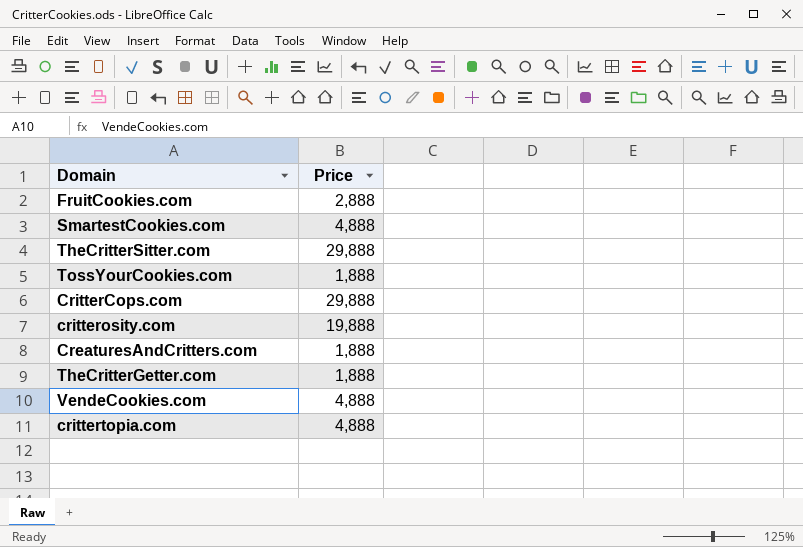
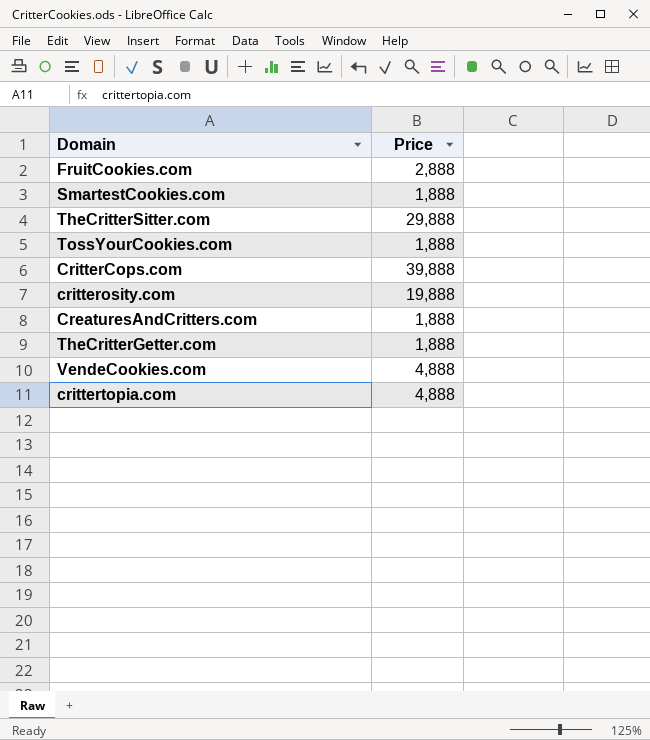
SmartestCookies.com | Price: 4,888 -> 1,888
CritterCops.com | Price: 29,888 -> 39,888

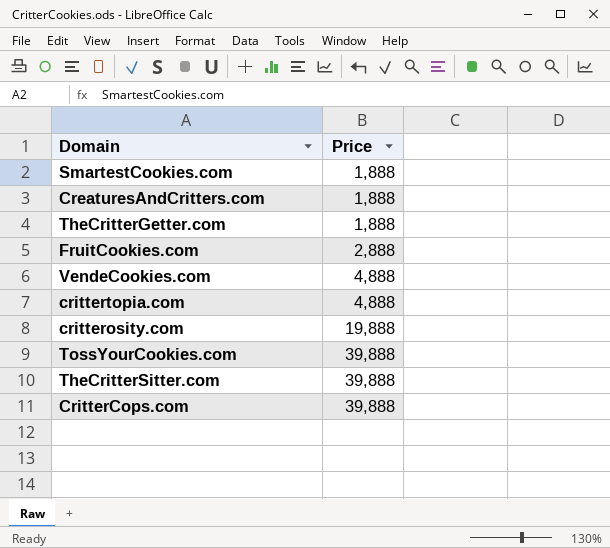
row order: none -> Price ascending
TossYourCookies.com | Price: 1,888 -> 39,888
TheCritterSitter.com | Price: 29,888 -> 39,888

